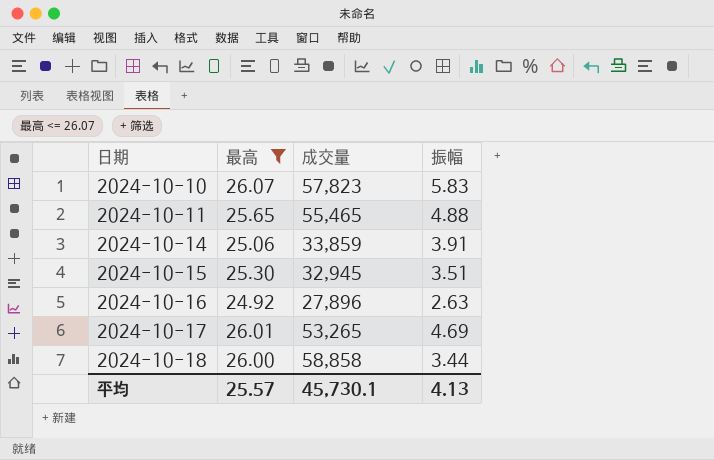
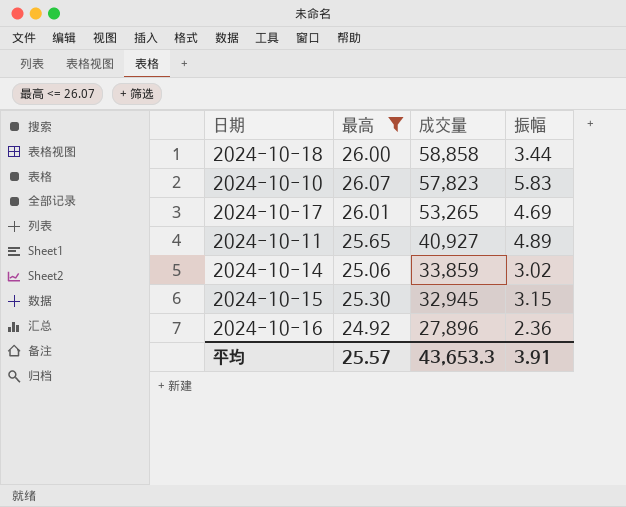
row order: 日期 ascending -> 成交量 descending
2024-10-11 | 成交量: 55,465 -> 40,927
2024-10-11 | 振幅: 4.88 -> 4.89
2024-10-14 | 振幅: 3.91 -> 3.02
2024-10-15 | 振幅: 3.51 -> 3.15
2024-10-16 | 振幅: 2.63 -> 2.36
平均 | 成交量: 45,730.1 -> 43,653.3
平均 | 振幅: 4.13 -> 3.91

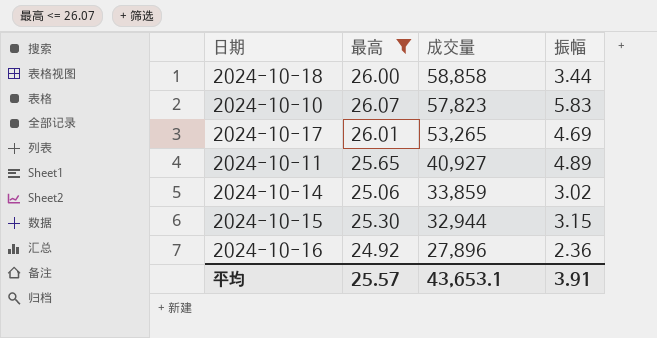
2024-10-15 | 成交量: 32,945 -> 32,944
平均 | 成交量: 43,653.3 -> 43,653.1

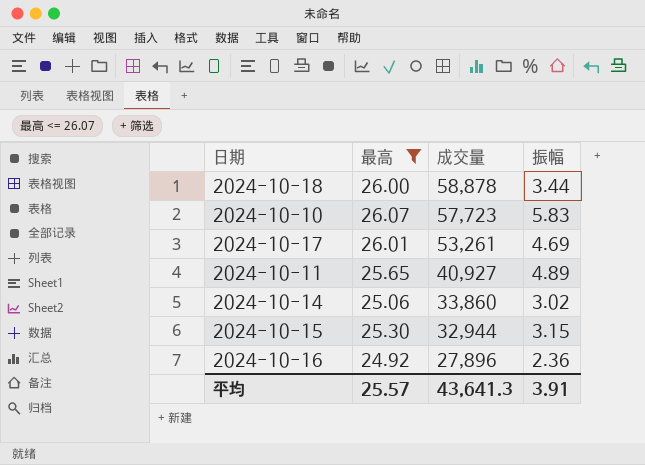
2024-10-18 | 成交量: 58,858 -> 58,878
2024-10-10 | 成交量: 57,823 -> 57,723
2024-10-17 | 成交量: 53,265 -> 53,261
2024-10-14 | 成交量: 33,859 -> 33,860
平均 | 成交量: 43,653.1 -> 43,641.3

